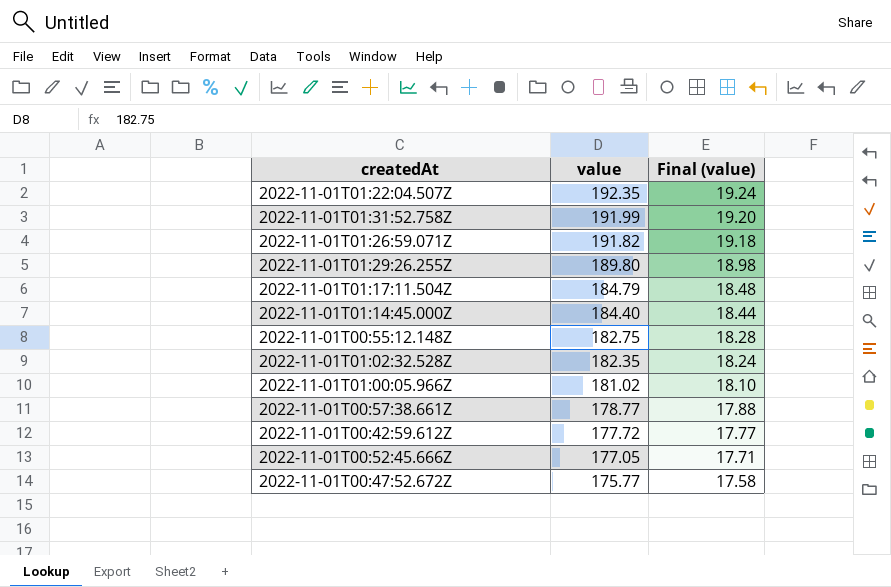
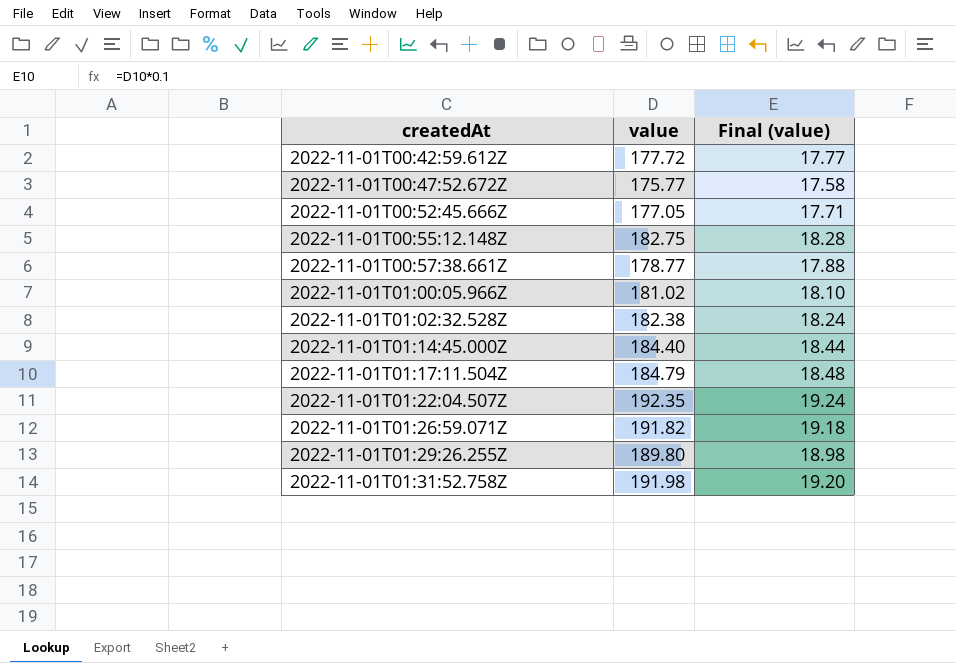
row order: value descending -> createdAt ascending
2022-11-01T01:02:32.528Z | value: 182.35 -> 182.38
2022-11-01T01:31:52.758Z | value: 191.99 -> 191.98

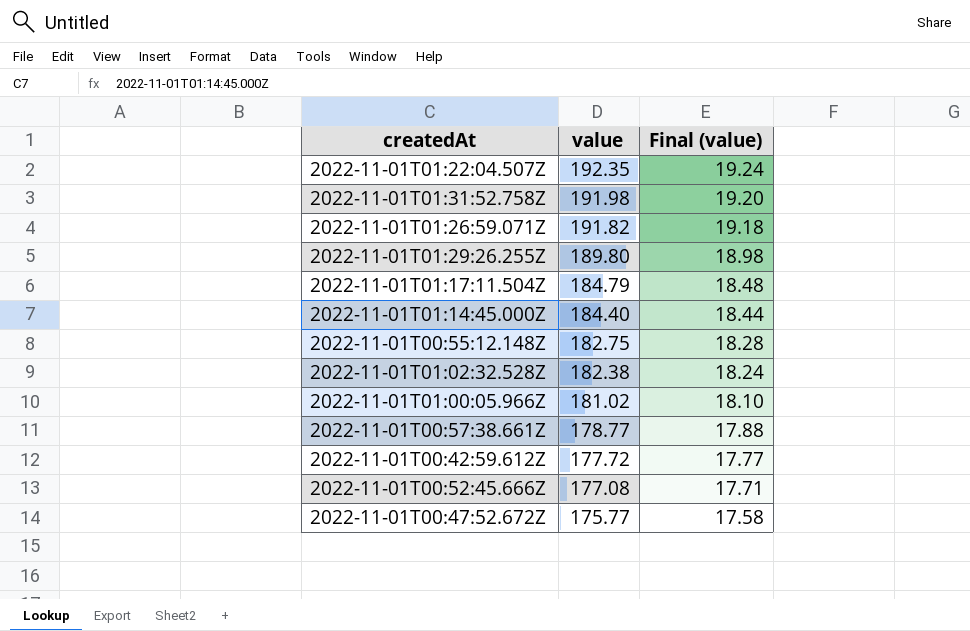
row order: createdAt ascending -> value descending
2022-11-01T00:52:45.666Z | value: 177.05 -> 177.08

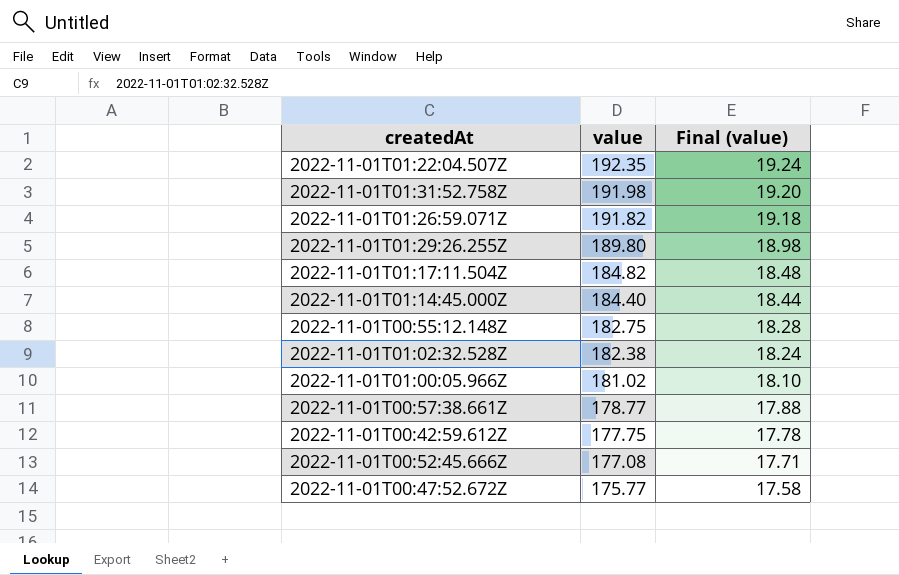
2022-11-01T01:17:11.504Z | value: 184.79 -> 184.82
2022-11-01T00:42:59.612Z | value: 177.72 -> 177.75
2022-11-01T00:42:59.612Z | Final (value): 17.77 -> 17.78

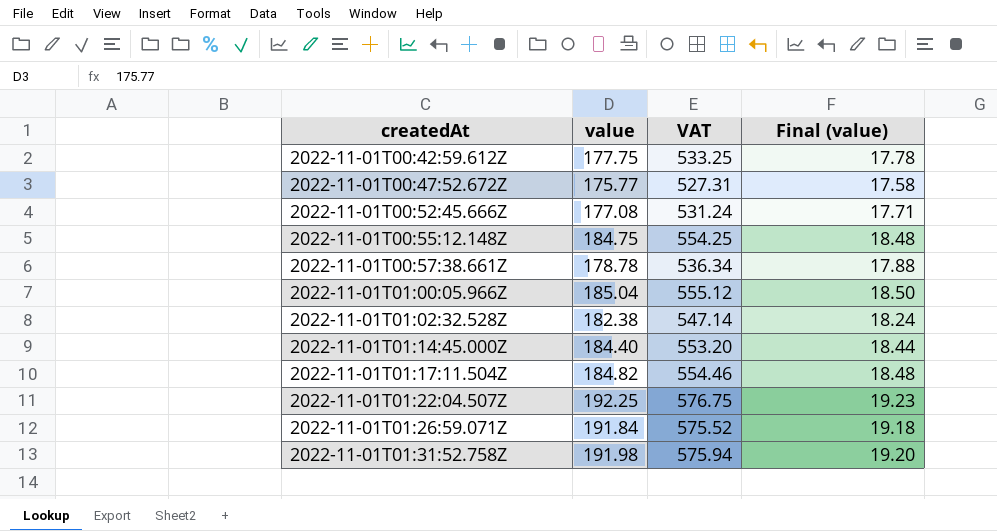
row order: value descending -> createdAt ascending
column VAT | formula: none -> [value] * 3
row 2022-11-01T01:29:26.255Z: 189.80 | 18.98 -> none
2022-11-01T00:55:12.148Z | value: 182.75 -> 184.75
2022-11-01T00:55:12.148Z | Final (value): 18.28 -> 18.48
2022-11-01T00:57:38.661Z | value: 178.77 -> 178.78
2022-11-01T01:00:05.966Z | value: 181.02 -> 185.04
2022-11-01T01:00:05.966Z | Final (value): 18.10 -> 18.50
2022-11-01T01:22:04.507Z | value: 192.35 -> 192.25
2022-11-01T01:22:04.507Z | Final (value): 19.24 -> 19.23
2022-11-01T01:26:59.071Z | value: 191.82 -> 191.84

